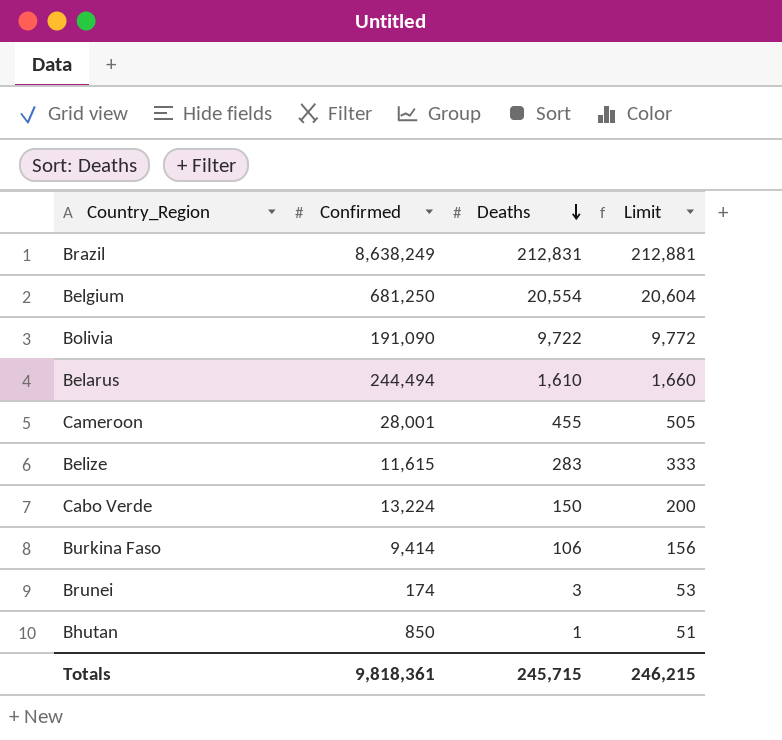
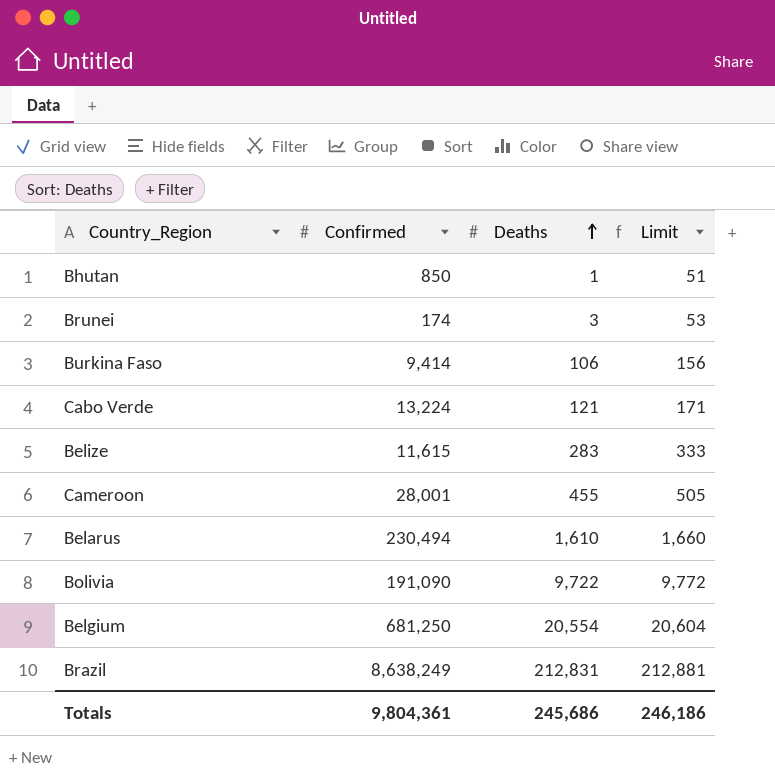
row order: Deaths descending -> Deaths ascending
Cabo Verde | Deaths: 150 -> 121
Cabo Verde | Limit: 200 -> 171
Belarus | Confirmed: 244,494 -> 230,494
Totals | Confirmed: 9,818,361 -> 9,804,361
Totals | Deaths: 245,715 -> 245,686
Totals | Limit: 246,215 -> 246,186

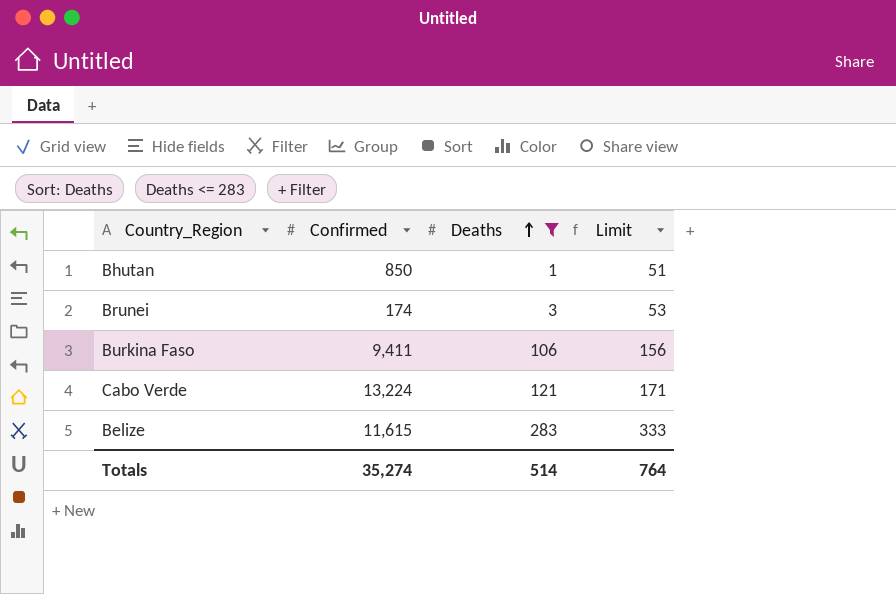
filter: none -> Deaths <= 283
Burkina Faso | Confirmed: 9,414 -> 9,411
Totals | Confirmed: 9,804,361 -> 35,274
Totals | Deaths: 245,686 -> 514
Totals | Limit: 246,186 -> 764

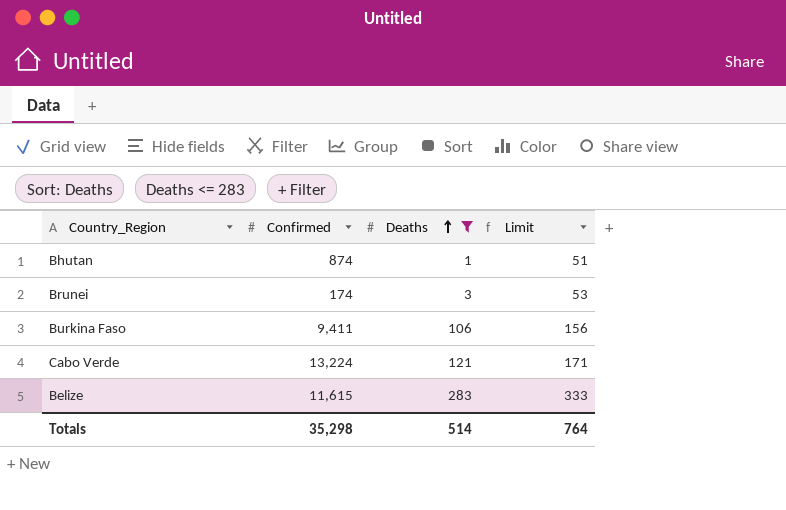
Bhutan | Confirmed: 850 -> 874
Totals | Confirmed: 35,274 -> 35,298

